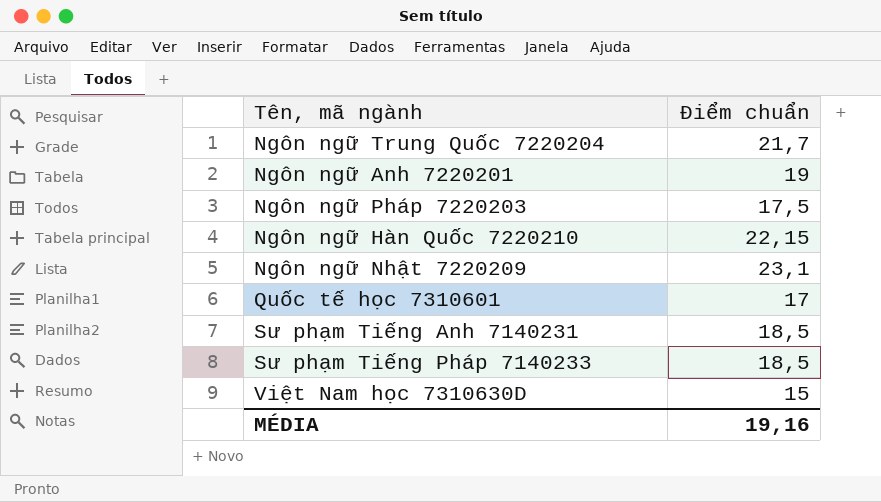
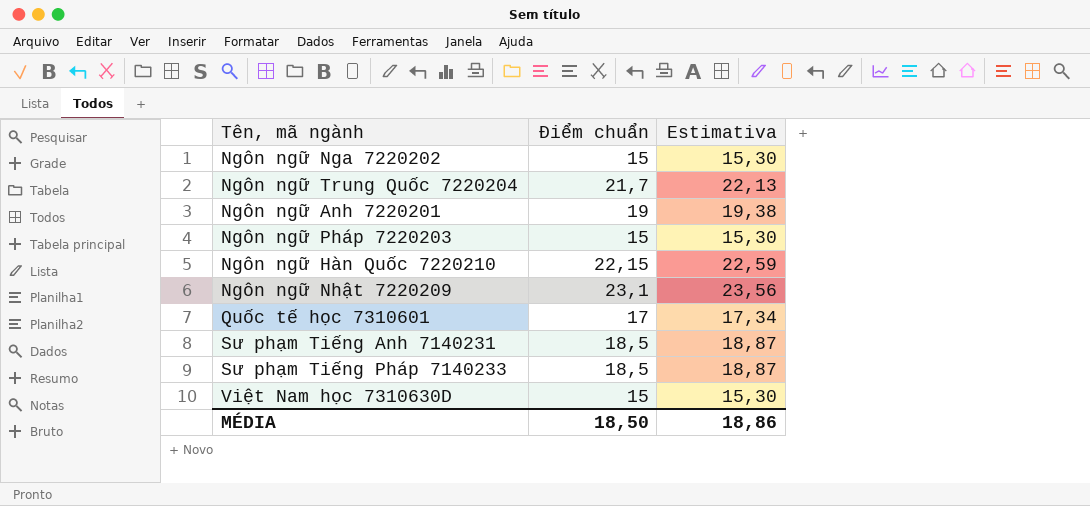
column Estimativa | formula: none -> [Điểm chuẩn] * 1,02
row Ngôn ngữ Nga 7220202: none -> 15 | 15,30
Ngôn ngữ Pháp 7220203 | Điểm chuẩn: 17,5 -> 15
MÉDIA | Điểm chuẩn: 19,16 -> 18,50

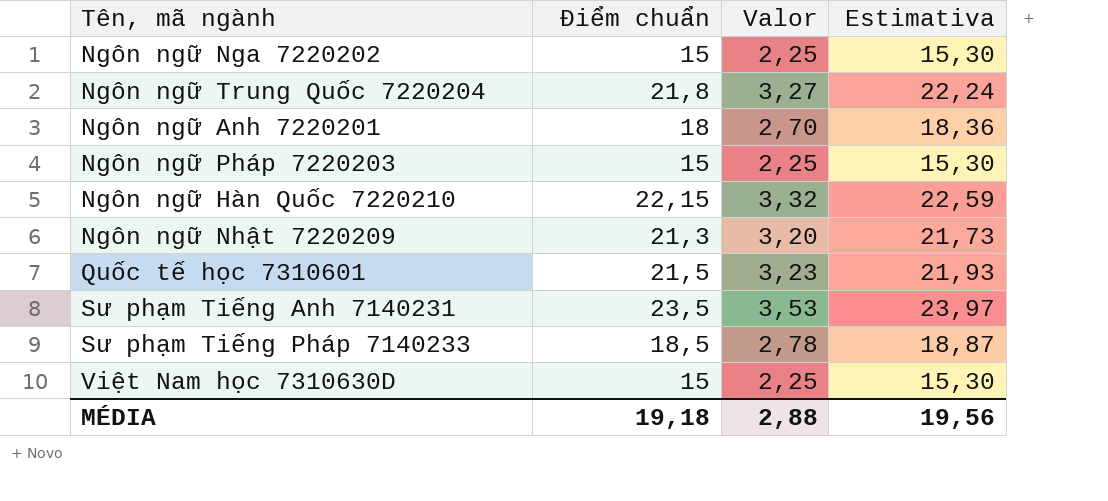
column Valor | formula: none -> [Điểm chuẩn] * 0,15
Ngôn ngữ Trung Quốc 7220204 | Điểm chuẩn: 21,7 -> 21,8
Ngôn ngữ Trung Quốc 7220204 | Estimativa: 22,13 -> 22,24
Ngôn ngữ Anh 7220201 | Điểm chuẩn: 19 -> 18
Ngôn ngữ Anh 7220201 | Estimativa: 19,38 -> 18,36
Ngôn ngữ Nhật 7220209 | Điểm chuẩn: 23,1 -> 21,3
Ngôn ngữ Nhật 7220209 | Estimativa: 23,56 -> 21,73
Quốc tế học 7310601 | Điểm chuẩn: 17 -> 21,5
Quốc tế học 7310601 | Estimativa: 17,34 -> 21,93
Sư phạm Tiếng Anh 7140231 | Điểm chuẩn: 18,5 -> 23,5
Sư phạm Tiếng Anh 7140231 | Estimativa: 18,87 -> 23,97
MÉDIA | Điểm chuẩn: 18,50 -> 19,18
MÉDIA | Estimativa: 18,86 -> 19,56

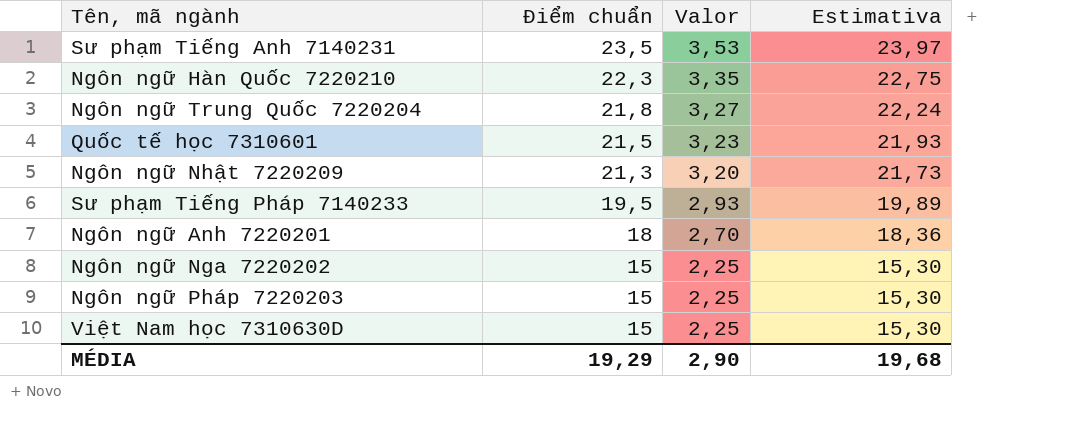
row order: none -> Điểm chuẩn descending
Ngôn ngữ Hàn Quốc 7220210 | Điểm chuẩn: 22,15 -> 22,3
Ngôn ngữ Hàn Quốc 7220210 | Valor: 3,32 -> 3,35
Ngôn ngữ Hàn Quốc 7220210 | Estimativa: 22,59 -> 22,75
Sư phạm Tiếng Pháp 7140233 | Điểm chuẩn: 18,5 -> 19,5
Sư phạm Tiếng Pháp 7140233 | Valor: 2,78 -> 2,93
Sư phạm Tiếng Pháp 7140233 | Estimativa: 18,87 -> 19,89
MÉDIA | Điểm chuẩn: 19,18 -> 19,29
MÉDIA | Valor: 2,88 -> 2,90
MÉDIA | Estimativa: 19,56 -> 19,68

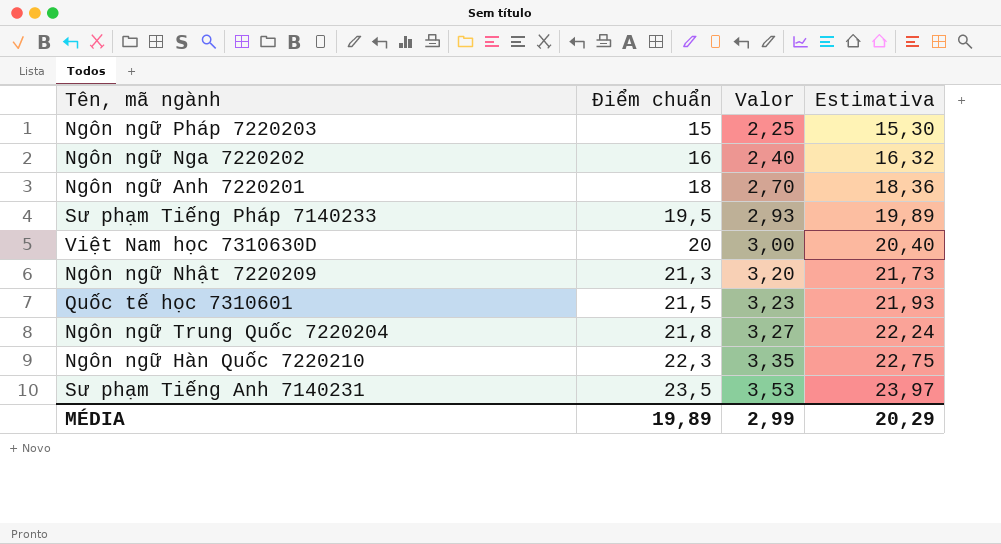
row order: Điểm chuẩn descending -> Điểm chuẩn ascending
Ngôn ngữ Nga 7220202 | Điểm chuẩn: 15 -> 16
Ngôn ngữ Nga 7220202 | Valor: 2,25 -> 2,40
Ngôn ngữ Nga 7220202 | Estimativa: 15,30 -> 16,32
Việt Nam học 7310630D | Điểm chuẩn: 15 -> 20
Việt Nam học 7310630D | Valor: 2,25 -> 3,00
Việt Nam học 7310630D | Estimativa: 15,30 -> 20,40
MÉDIA | Điểm chuẩn: 19,29 -> 19,89
MÉDIA | Valor: 2,90 -> 2,99
MÉDIA | Estimativa: 19,68 -> 20,29

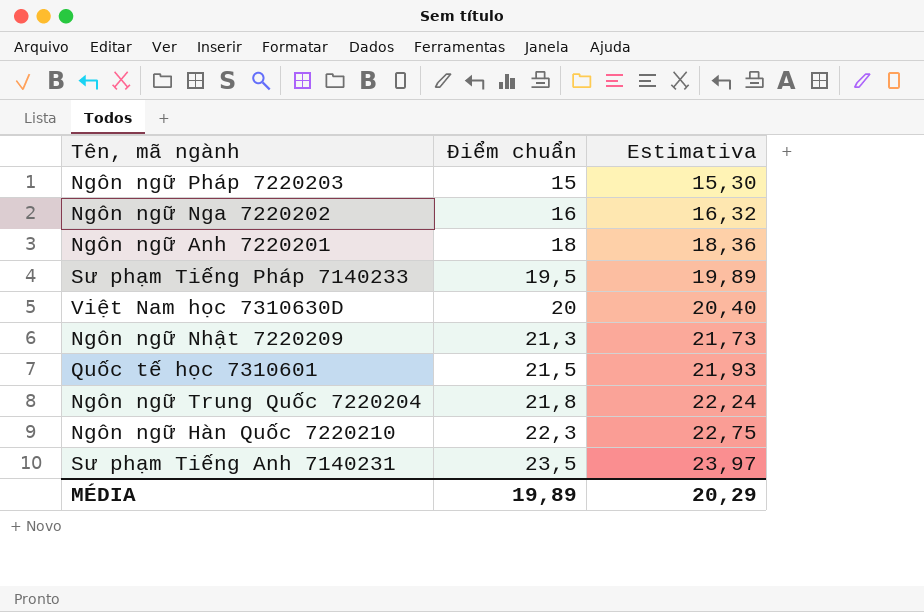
column Valor | formula: [Điểm chuẩn] * 0,15 -> none

